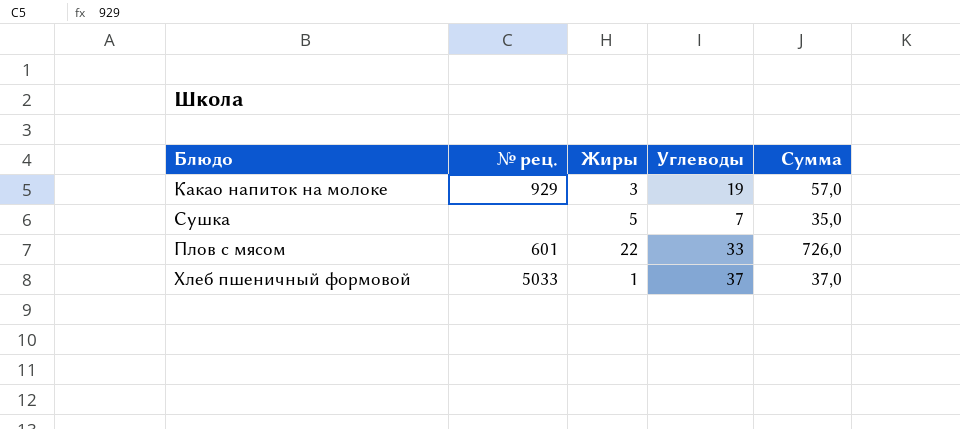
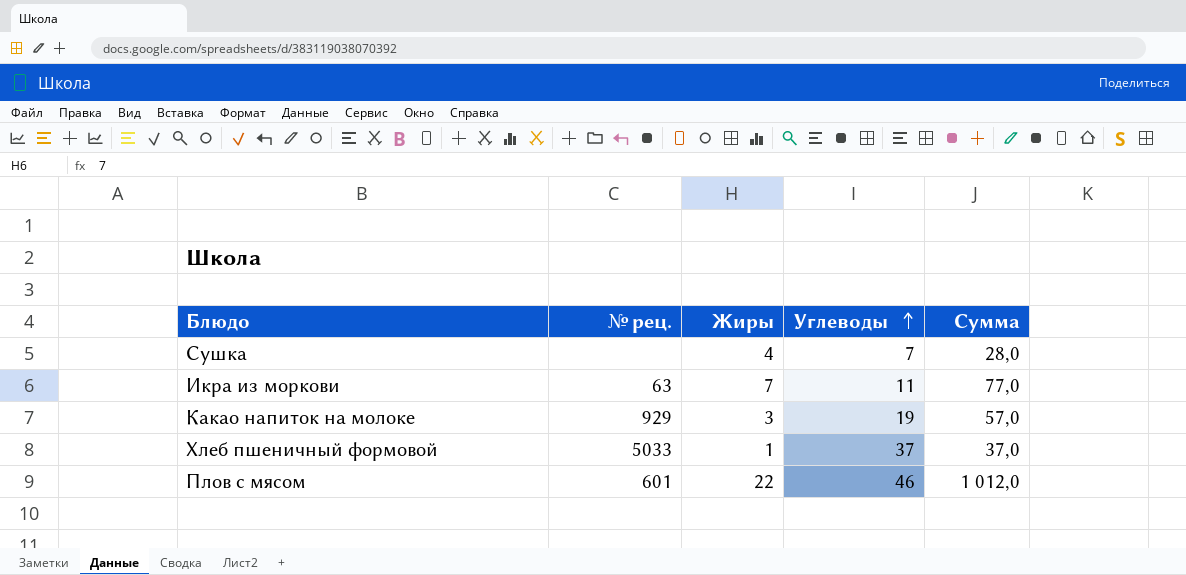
row order: none -> Углеводы ascending
Сушка | Жиры: 5 -> 4
Сушка | Сумма: 35,0 -> 28,0
row Икра из моркови: none -> 63 | 7 | 11 | 77,0
Плов с мясом | Углеводы: 33 -> 46
Плов с мясом | Сумма: 726,0 -> 1 012,0

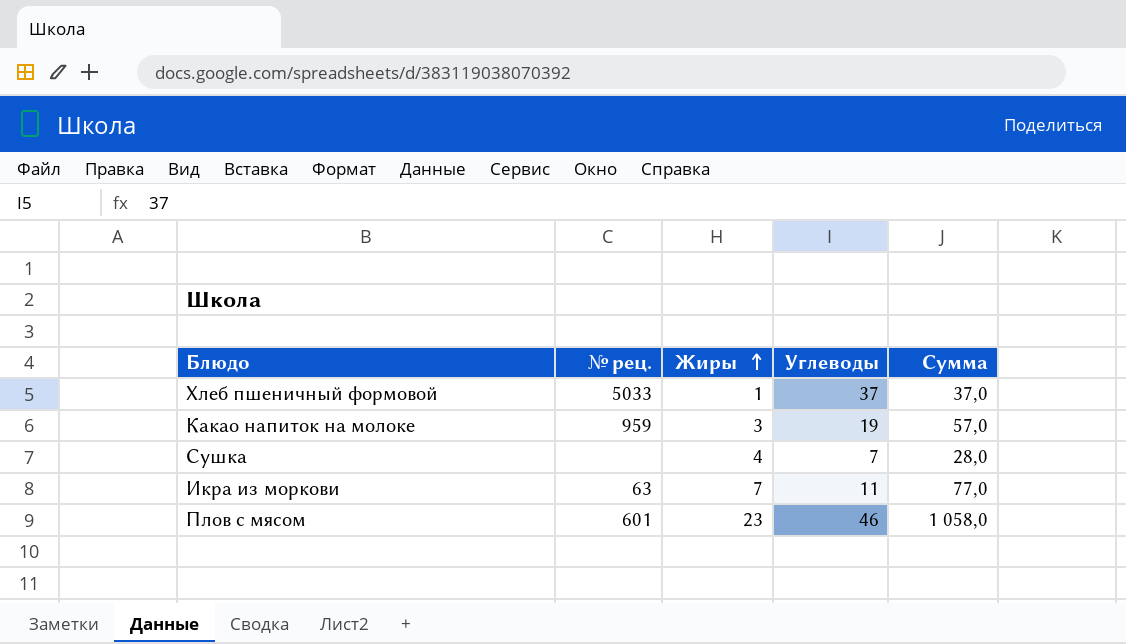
row order: Углеводы ascending -> Жиры ascending
Какао напиток на молоке | № рец.: 929 -> 959
Плов с мясом | Жиры: 22 -> 23
Плов с мясом | Сумма: 1 012,0 -> 1 058,0

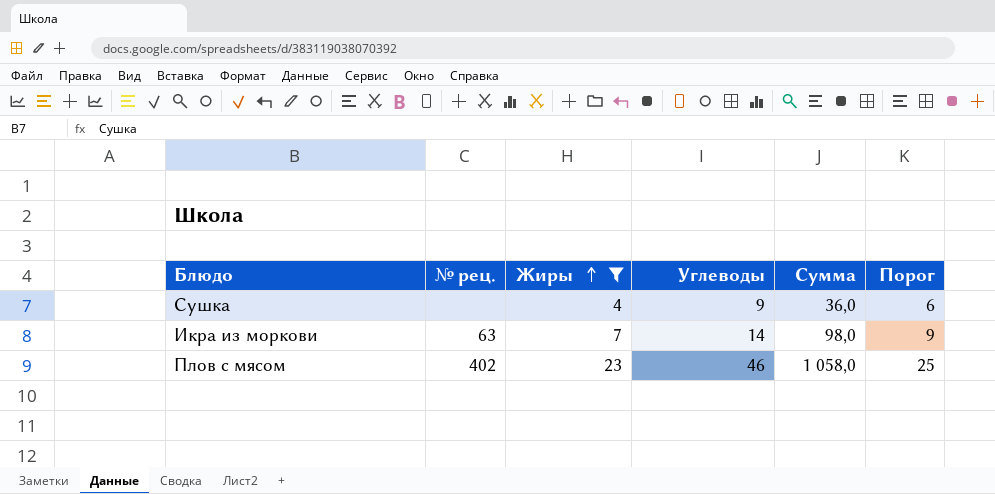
filter: none -> Жиры >= 4
column Порог | formula: none -> [Жиры] + 2
Сушка | Углеводы: 7 -> 9
Сушка | Сумма: 28,0 -> 36,0
Икра из моркови | Углеводы: 11 -> 14
Икра из моркови | Сумма: 77,0 -> 98,0
Плов с мясом | № рец.: 601 -> 402

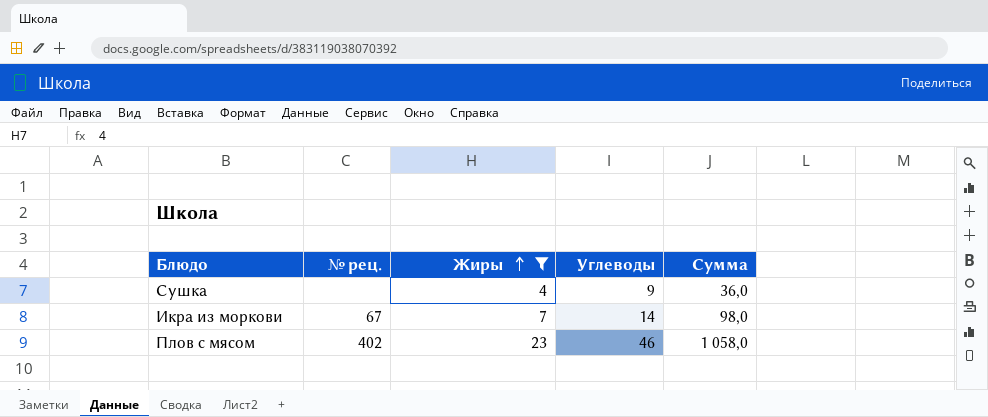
column Порог | formula: [Жиры] + 2 -> none
Икра из моркови | № рец.: 63 -> 67

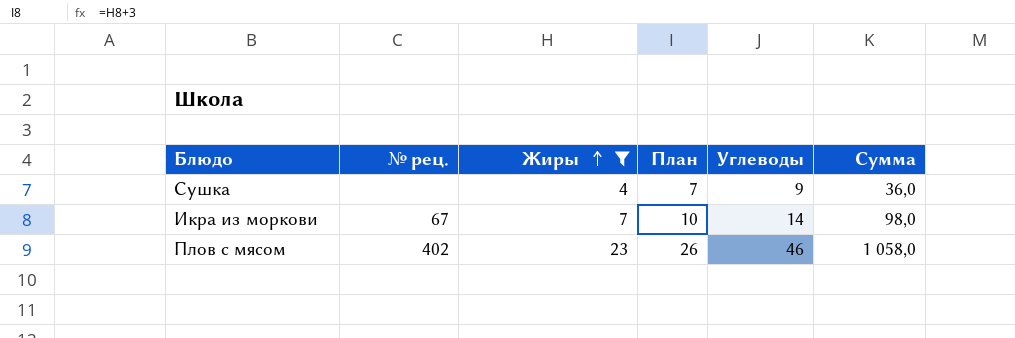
column План | formula: none -> [Жиры] + 3

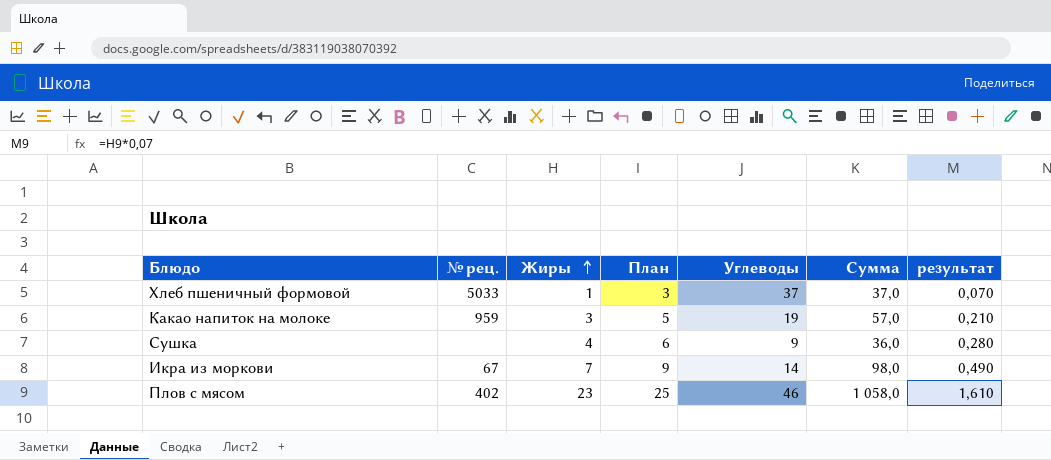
filter: Жиры >= 4 -> none
column План | formula: [Жиры] + 3 -> [Жиры] + 2
column результат | formula: none -> [Жиры] * 0,07

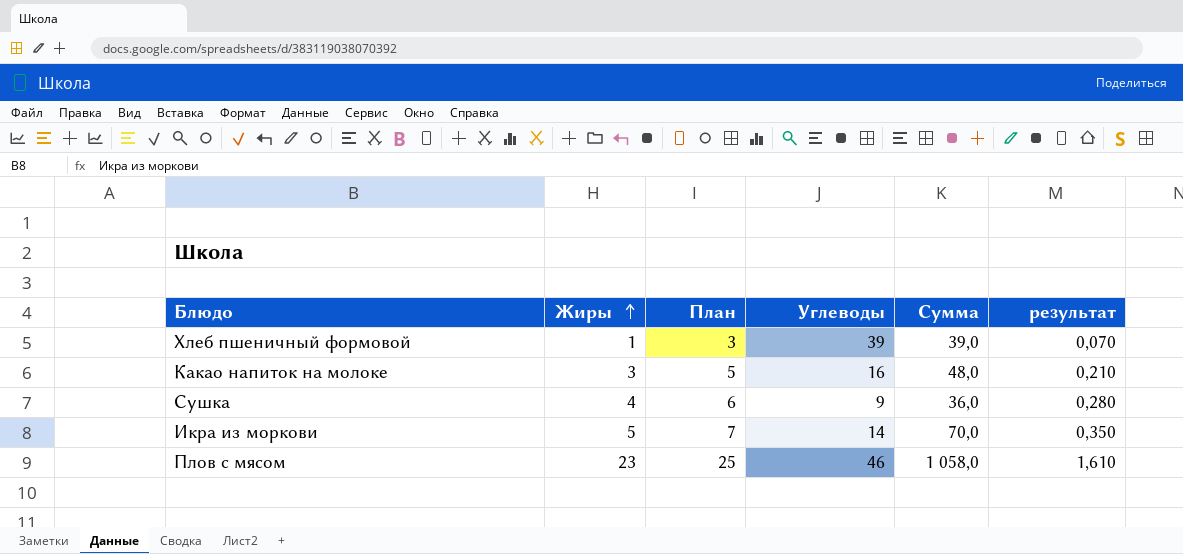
column № рец. | position: 2 -> none
Хлеб пшеничный формовой | Углеводы: 37 -> 39
Хлеб пшеничный формовой | Сумма: 37,0 -> 39,0
Какао напиток на молоке | Углеводы: 19 -> 16
Какао напиток на молоке | Сумма: 57,0 -> 48,0
Икра из моркови | Жиры: 7 -> 5
Икра из моркови | План: 9 -> 7
Икра из моркови | Сумма: 98,0 -> 70,0
Икра из моркови | результат: 0,490 -> 0,350

